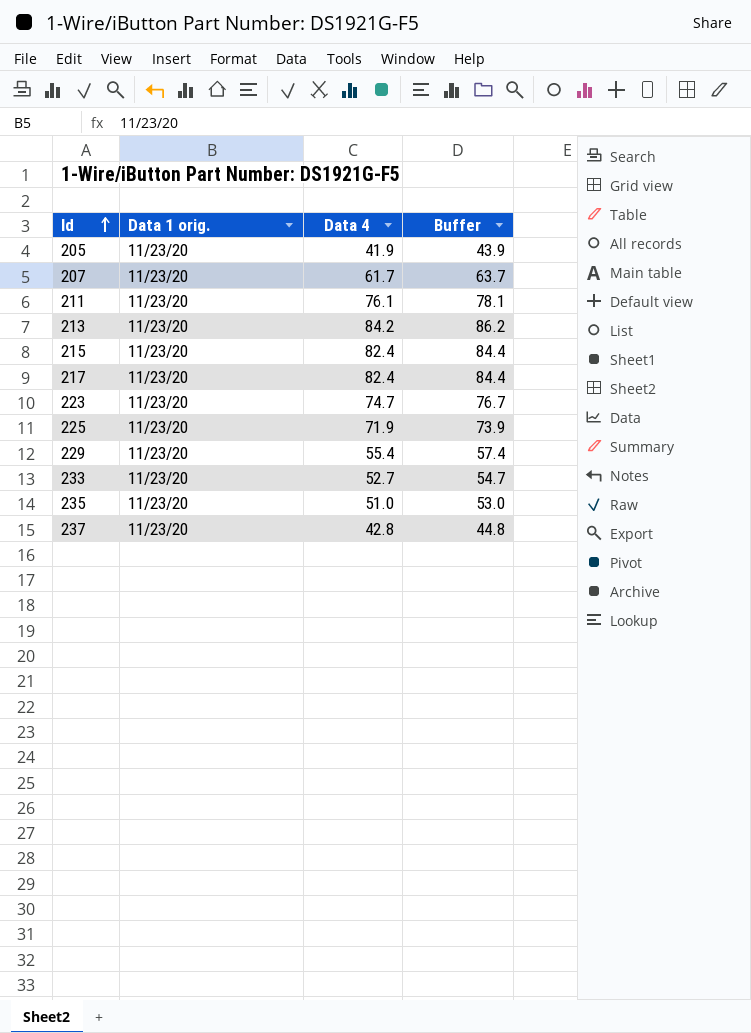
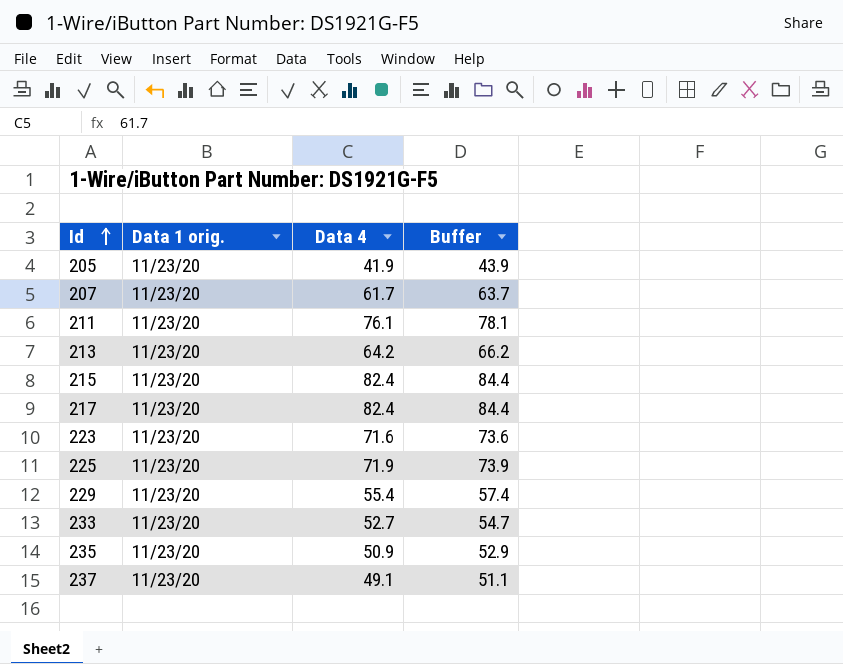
213 | Data 4: 84.2 -> 64.2
213 | Buffer: 86.2 -> 66.2
223 | Data 4: 74.7 -> 71.6
223 | Buffer: 76.7 -> 73.6
235 | Data 4: 51.0 -> 50.9
235 | Buffer: 53.0 -> 52.9
237 | Data 4: 42.8 -> 49.1
237 | Buffer: 44.8 -> 51.1

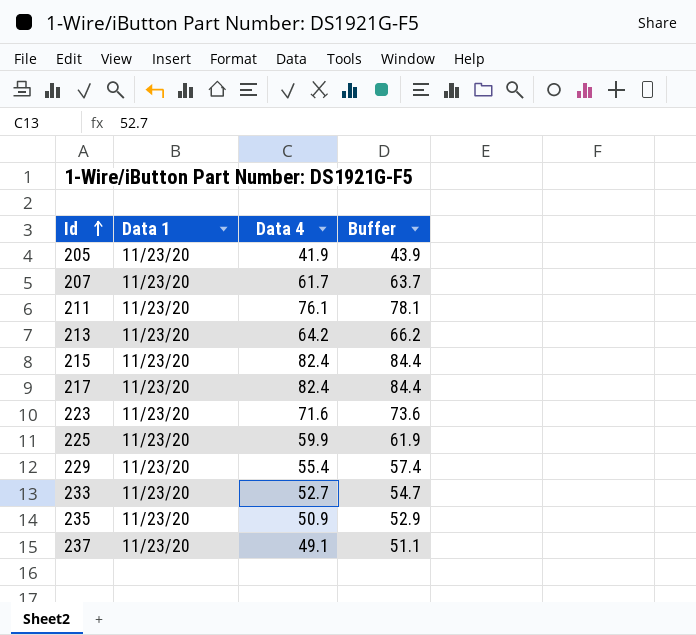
column name: Data 1 orig. -> Data 1
225 | Data 4: 71.9 -> 59.9
225 | Buffer: 73.9 -> 61.9

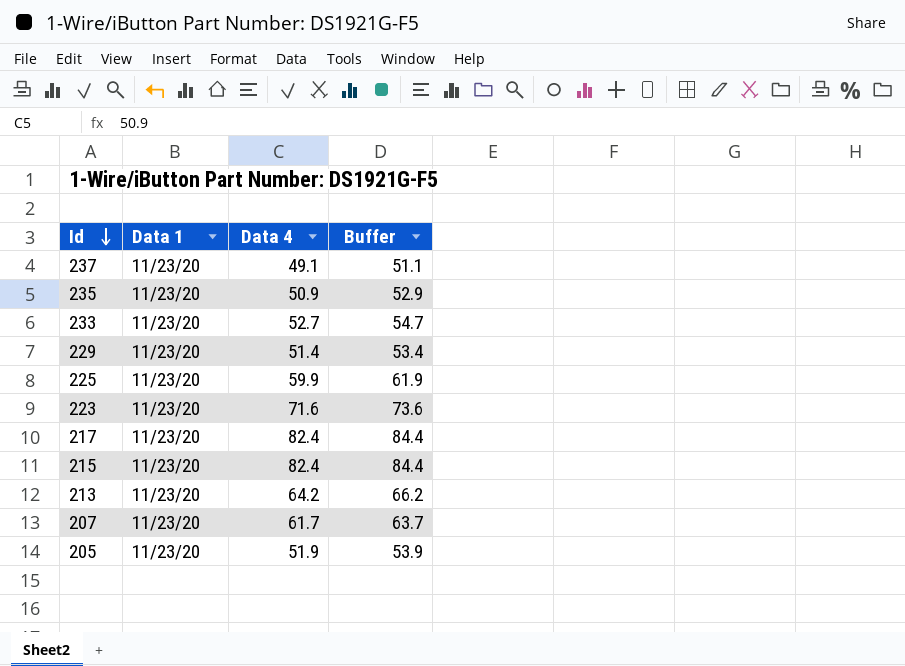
row order: Id ascending -> Id descending
row 211: 11/23/20 | 76.1 | 78.1 -> none
229 | Data 4: 55.4 -> 51.4
229 | Buffer: 57.4 -> 53.4
205 | Data 4: 41.9 -> 51.9
205 | Buffer: 43.9 -> 53.9

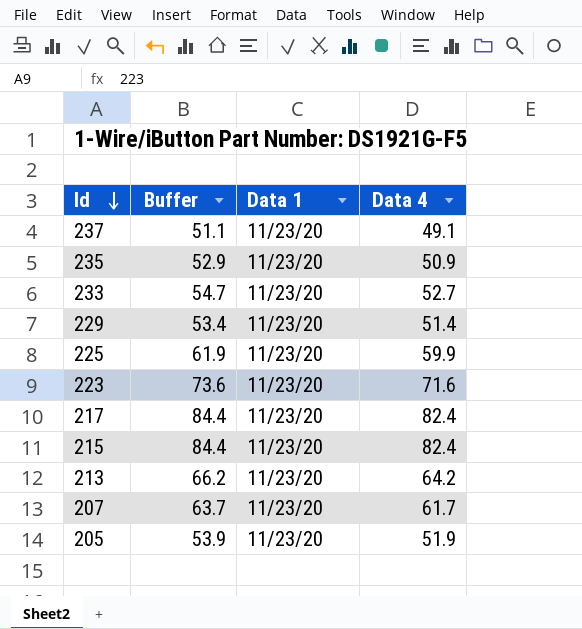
column Buffer | position: 4 -> 2

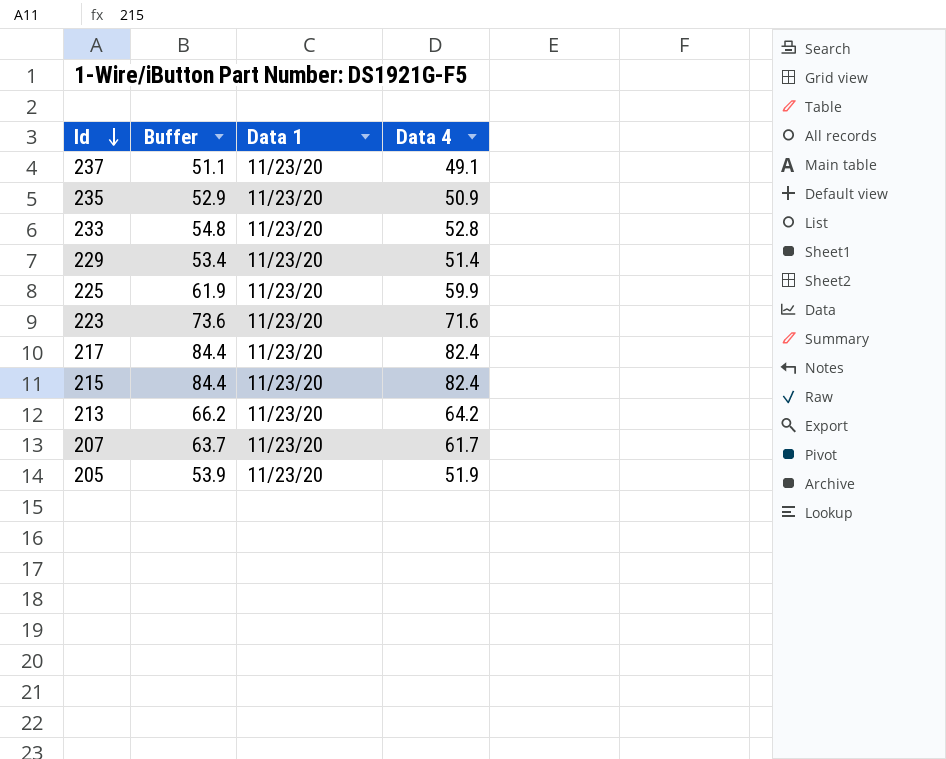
233 | Buffer: 54.7 -> 54.8
233 | Data 4: 52.7 -> 52.8

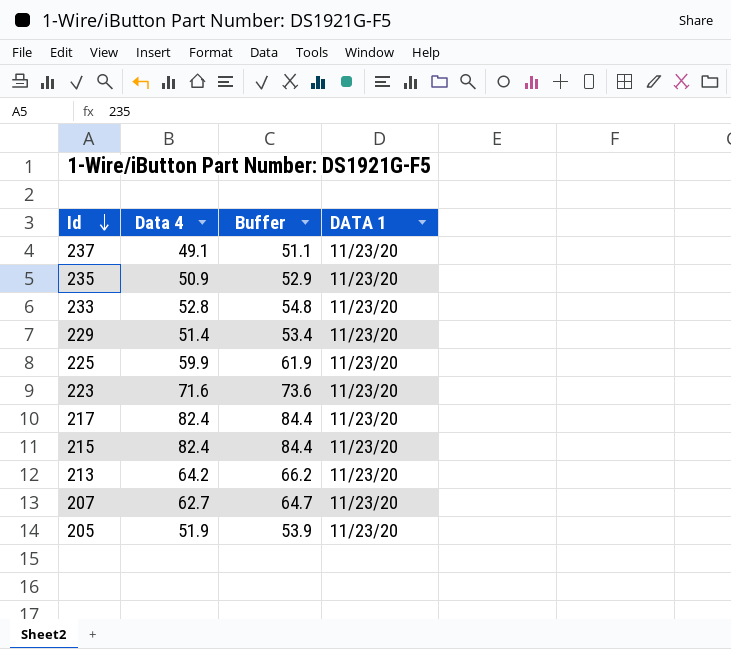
column Data 4 | position: 4 -> 2
column name: Data 1 -> DATA 1
207 | Data 4: 61.7 -> 62.7
207 | Buffer: 63.7 -> 64.7

